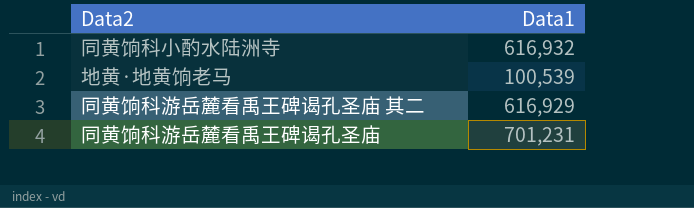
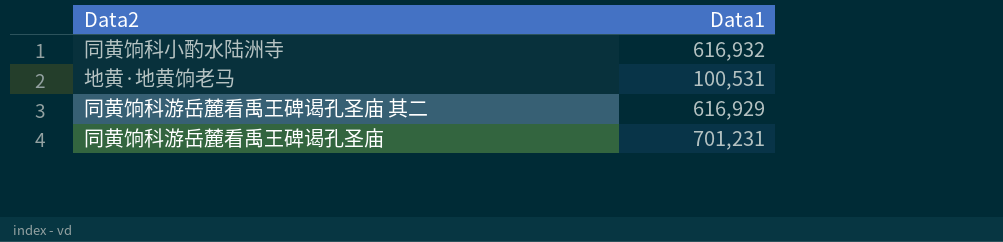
地黄·地黄饷老马 | Data1: 100,539 -> 100,531

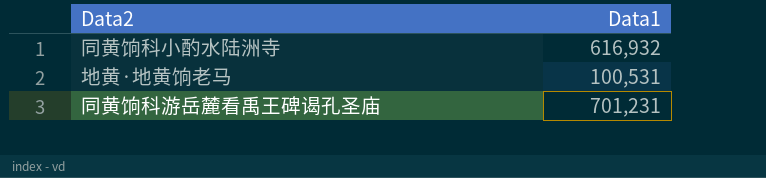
row 同黄饷科游岳麓看禹王碑谒孔圣庙 其二: 616,929 -> none

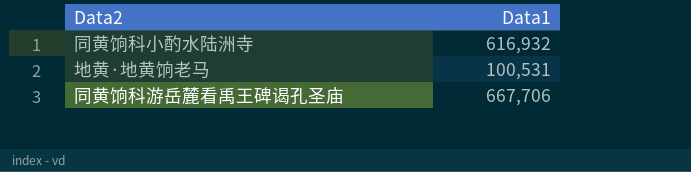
同黄饷科游岳麓看禹王碑谒孔圣庙 | Data1: 701,231 -> 667,706

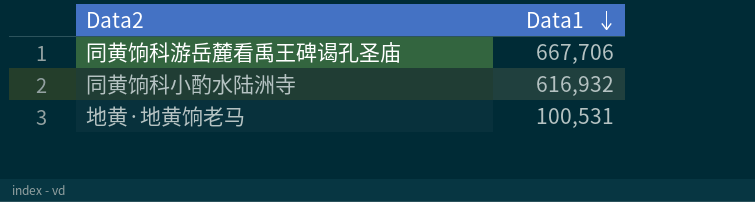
row order: none -> Data1 descending

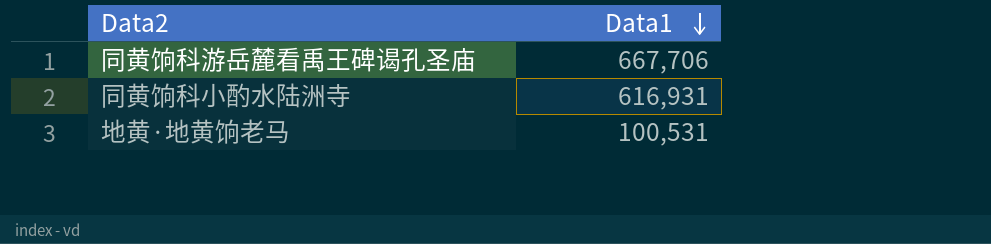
同黄饷科小酌水陆洲寺 | Data1: 616,932 -> 616,931

